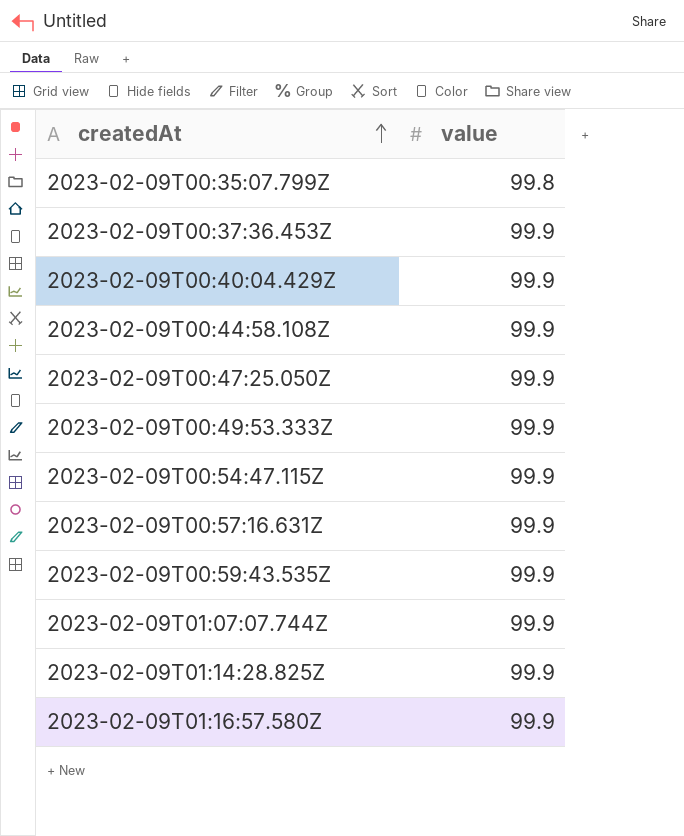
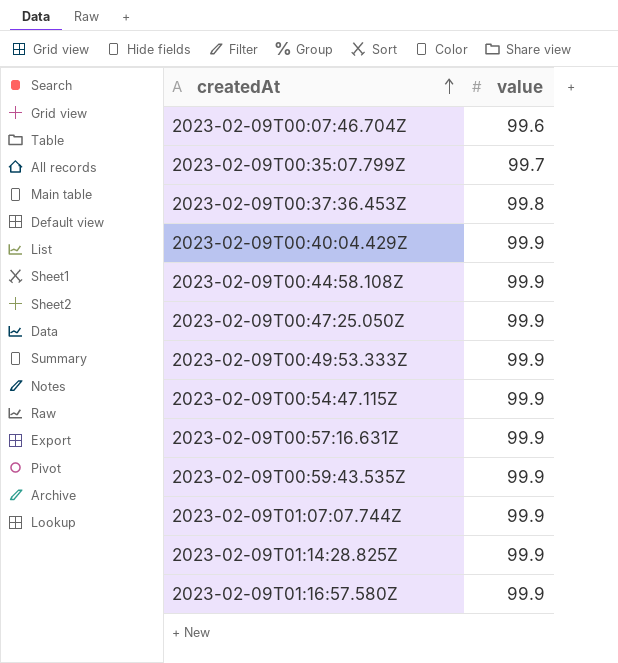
row 2023-02-09T00:07:46.704Z: none -> 99.6
2023-02-09T00:35:07.799Z | value: 99.8 -> 99.7
2023-02-09T00:37:36.453Z | value: 99.9 -> 99.8

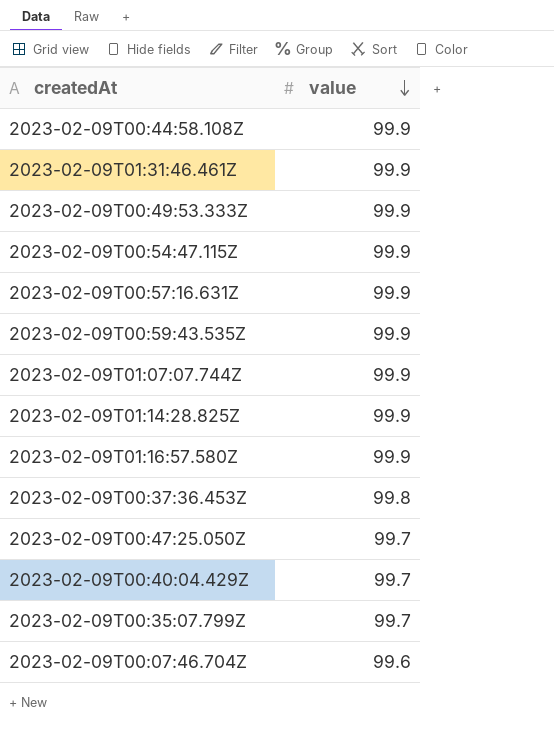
row order: createdAt ascending -> value descending
row 2023-02-09T01:31:46.461Z: none -> 99.9
2023-02-09T00:47:25.050Z | value: 99.9 -> 99.7
2023-02-09T00:40:04.429Z | value: 99.9 -> 99.7

